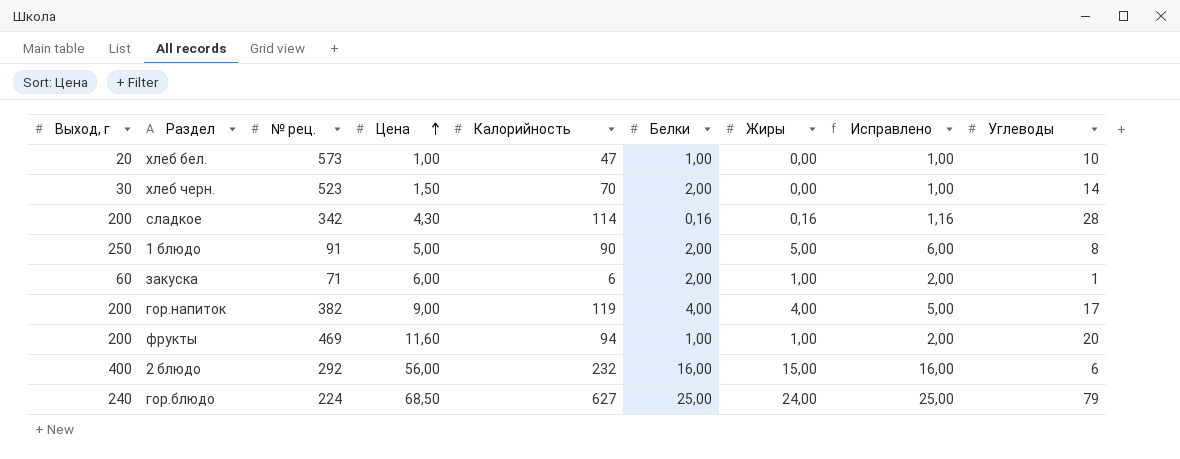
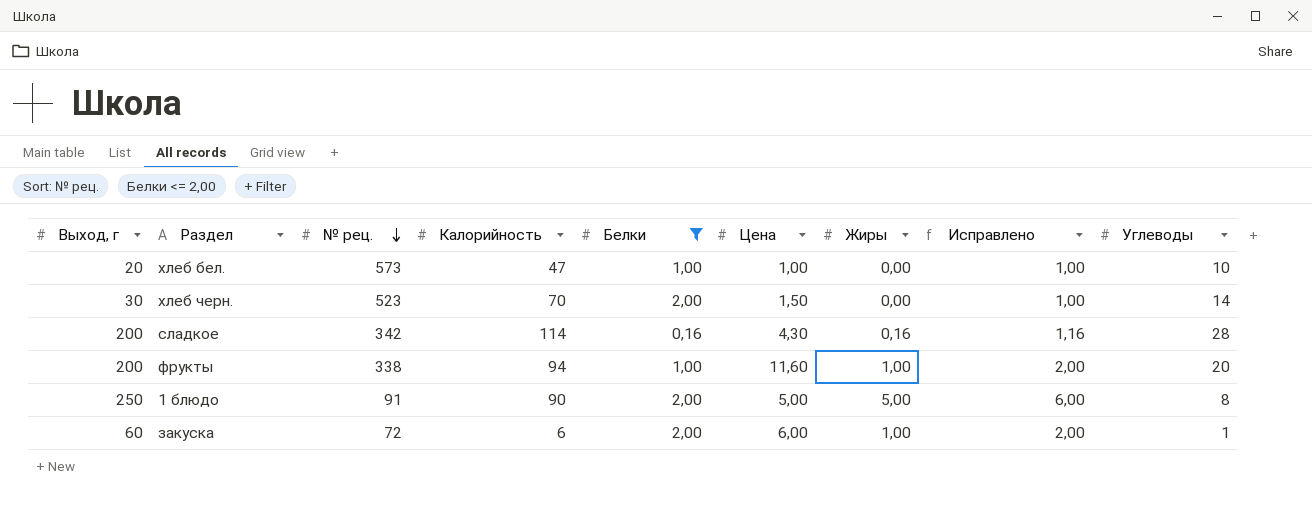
filter: none -> Белки <= 2,00
row order: Цена ascending -> № рец. descending
column Цена | position: 4 -> 6
фрукты | № рец.: 469 -> 338
закуска | № рец.: 71 -> 72

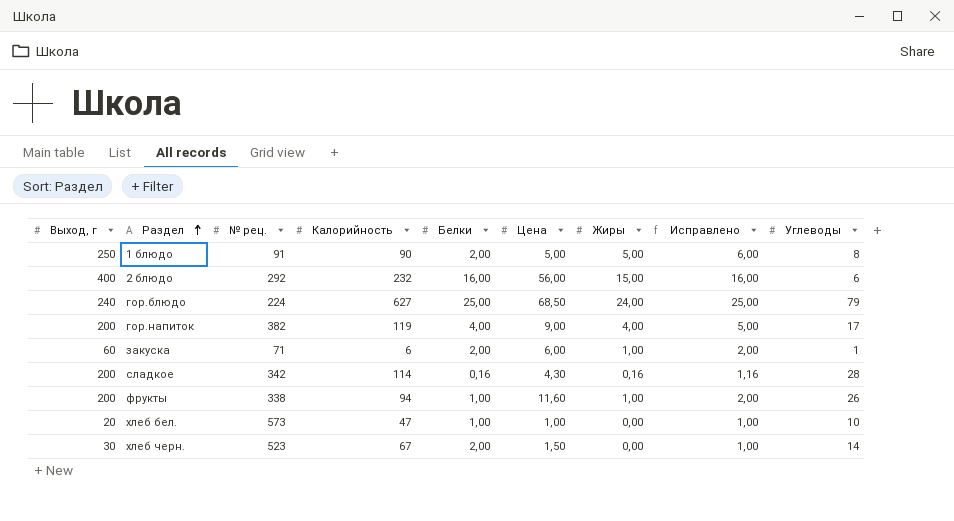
filter: Белки <= 2,00 -> none
row order: № рец. descending -> Раздел ascending
закуска | № рец.: 72 -> 71
фрукты | Углеводы: 20 -> 26
хлеб черн. | Калорийность: 70 -> 67

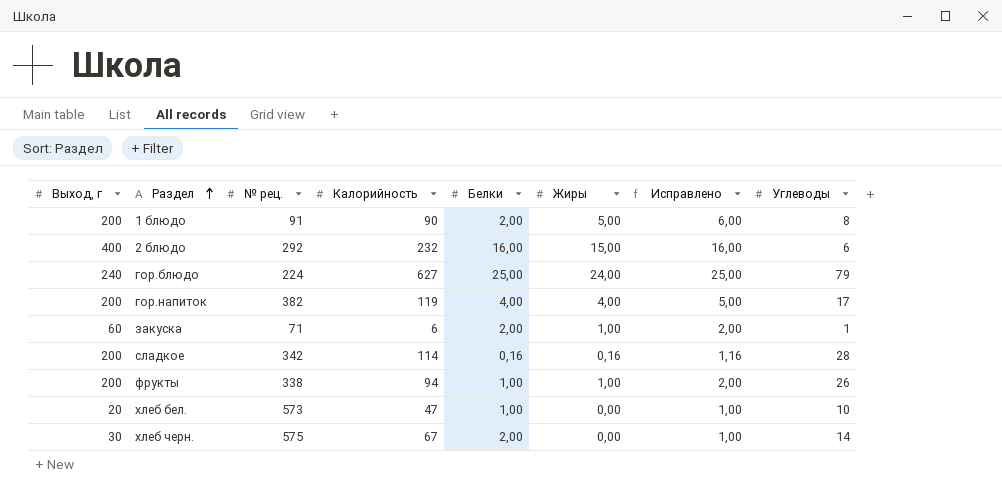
column Цена | position: 6 -> none
1 блюдо | Выход, г: 250 -> 200
хлеб черн. | № рец.: 523 -> 575

